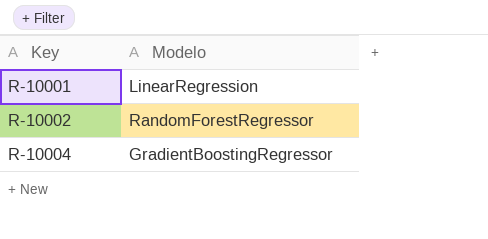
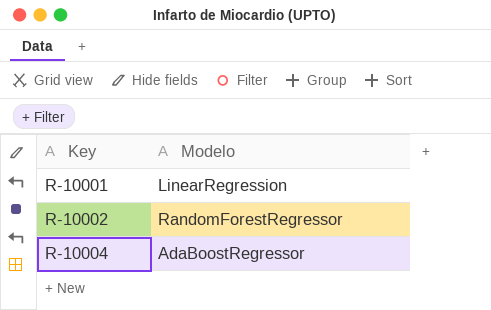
R-10004 | Modelo: GradientBoostingRegressor -> AdaBoostRegressor

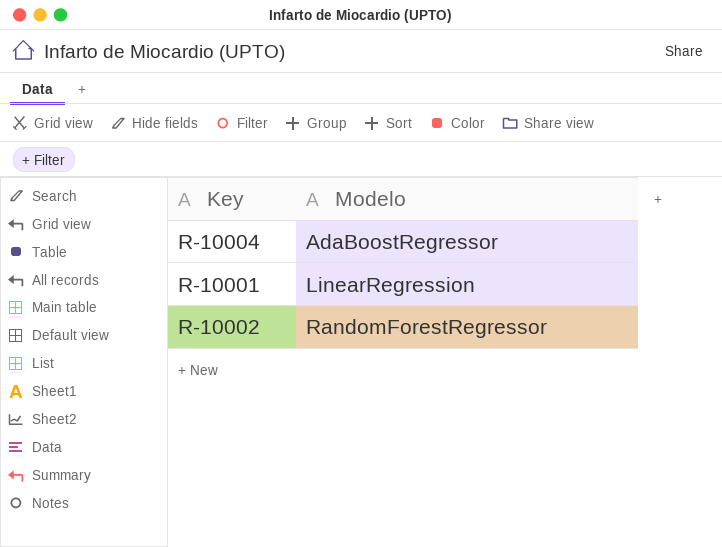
row order: Key ascending -> Modelo ascending

